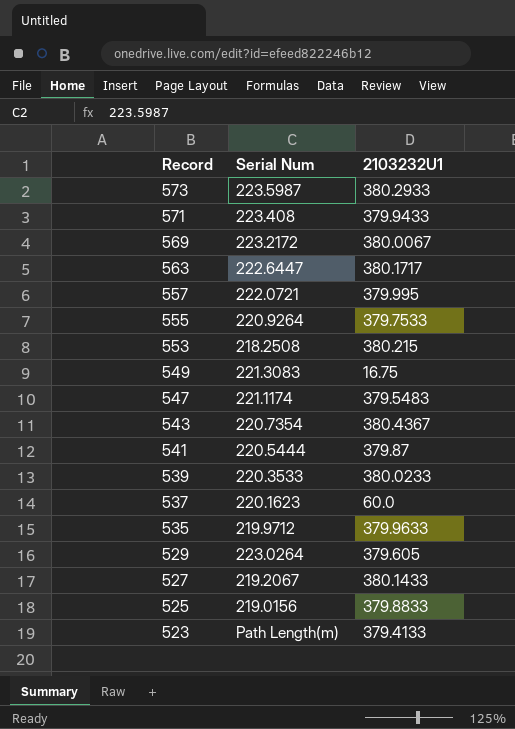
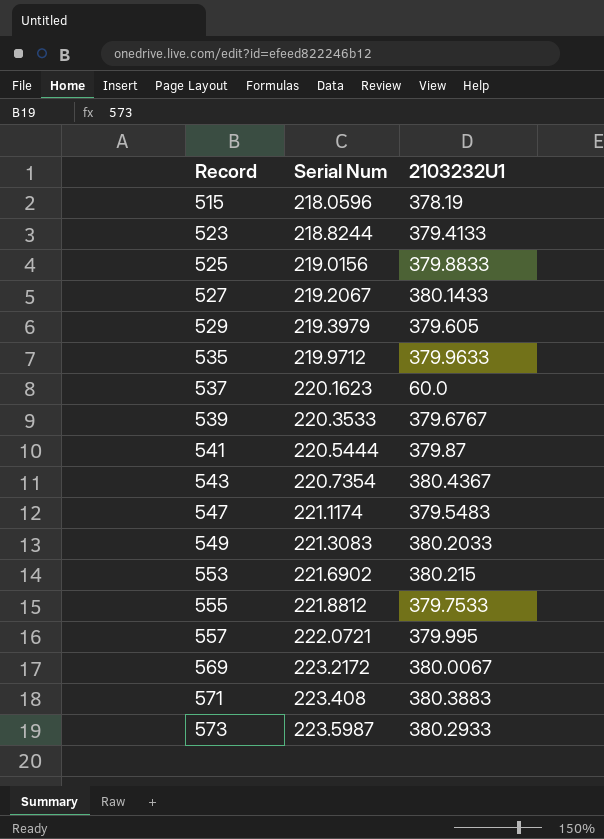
row order: Record descending -> Record ascending
row 563: 222.6447 | 380.1717 -> none
row 515: none -> 218.0596 | 378.19
523 | Serial Num: Path Length(m) -> 218.8244
529 | Serial Num: 223.0264 -> 219.3979
539 | 2103232U1: 380.0233 -> 379.6767
549 | 2103232U1: 16.75 -> 380.2033
553 | Serial Num: 218.2508 -> 221.6902
555 | Serial Num: 220.9264 -> 221.8812
571 | 2103232U1: 379.9433 -> 380.3883

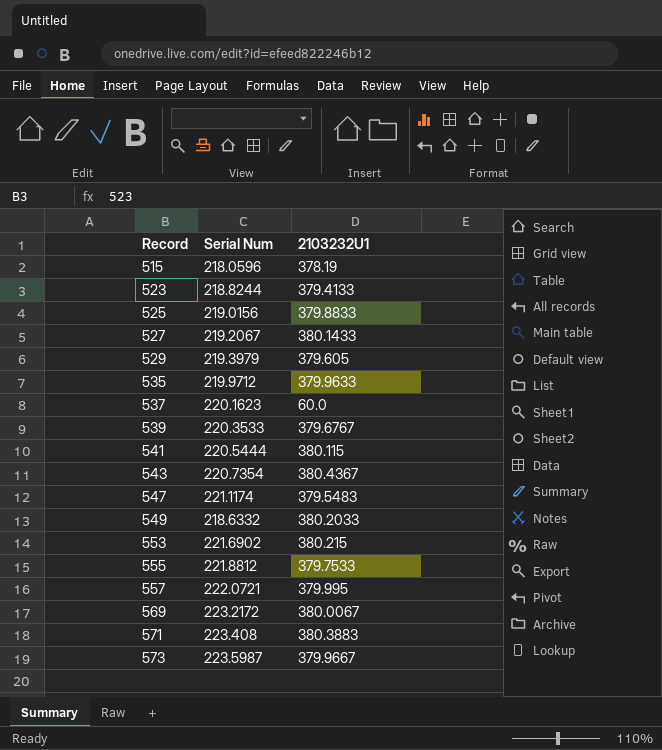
541 | 2103232U1: 379.87 -> 380.115
549 | Serial Num: 221.3083 -> 218.6332
573 | 2103232U1: 380.2933 -> 379.9667

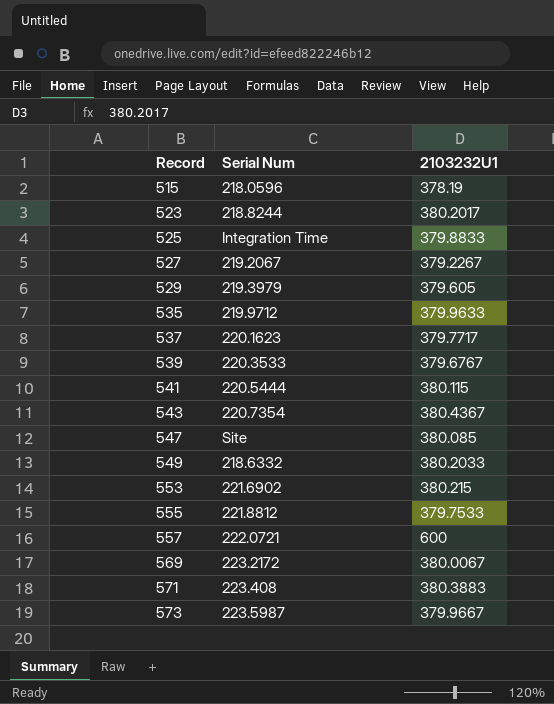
523 | 2103232U1: 379.4133 -> 380.2017
525 | Serial Num: 219.0156 -> Integration Time
527 | 2103232U1: 380.1433 -> 379.2267
537 | 2103232U1: 60.0 -> 379.7717
547 | Serial Num: 221.1174 -> Site
547 | 2103232U1: 379.5483 -> 380.085
557 | 2103232U1: 379.995 -> 600

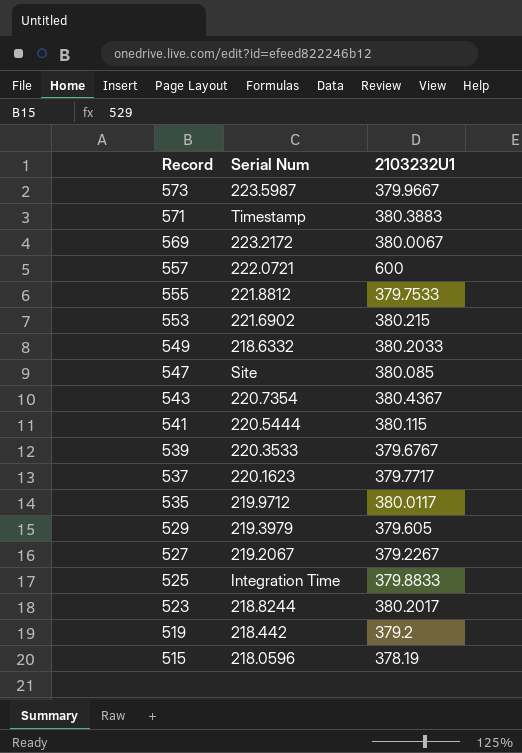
row order: Record ascending -> Record descending
571 | Serial Num: 223.408 -> Timestamp
535 | 2103232U1: 379.9633 -> 380.0117
row 519: none -> 218.442 | 379.2

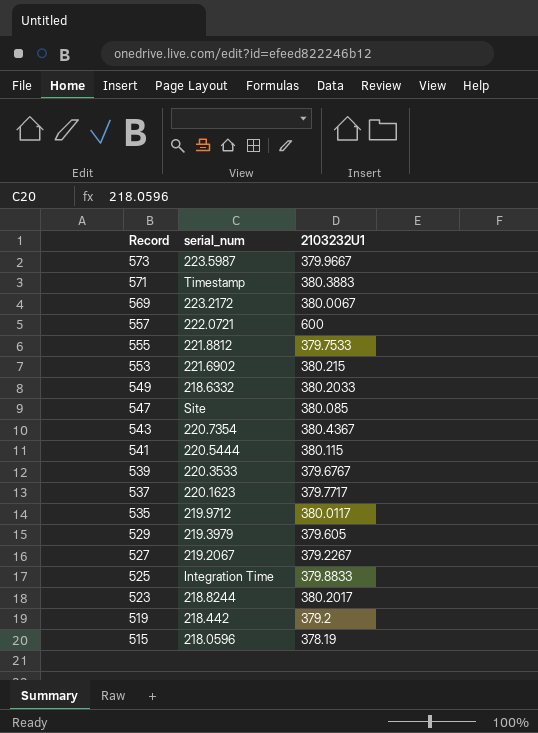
column name: Serial Num -> serial_num

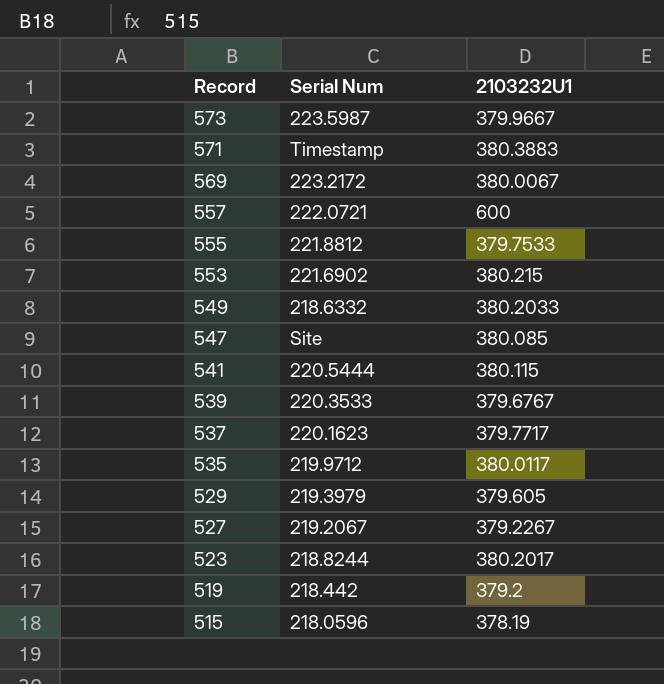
column name: serial_num -> Serial Num
row 543: 220.7354 | 380.4367 -> none
row 525: Integration Time | 379.8833 -> none

